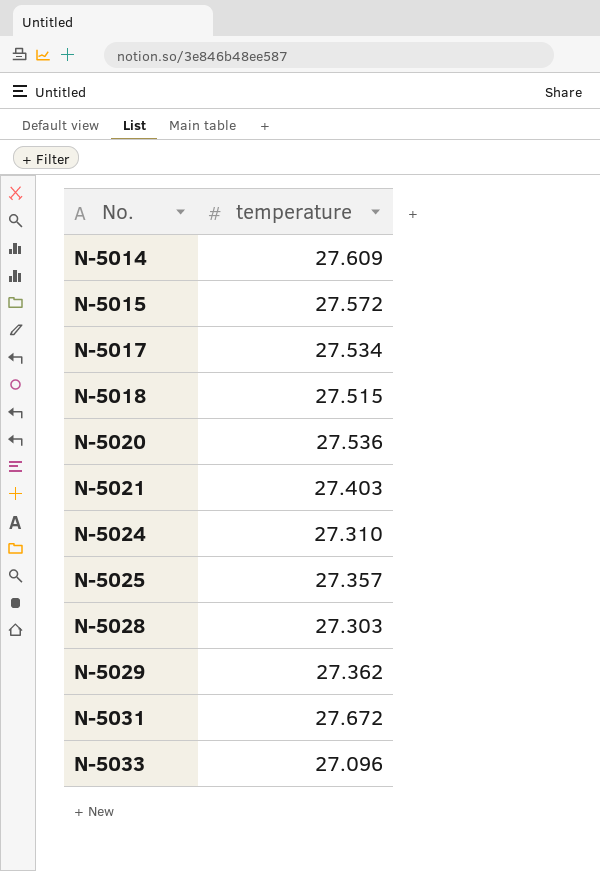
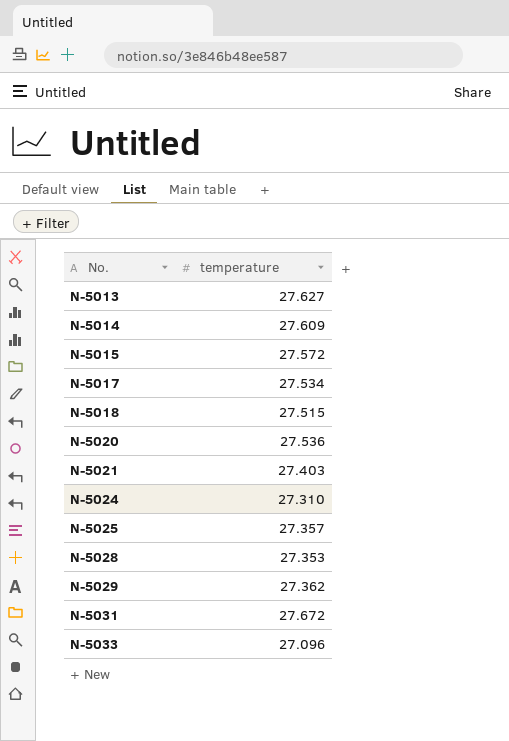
row N-5013: none -> 27.627
N-5028 | temperature: 27.303 -> 27.353

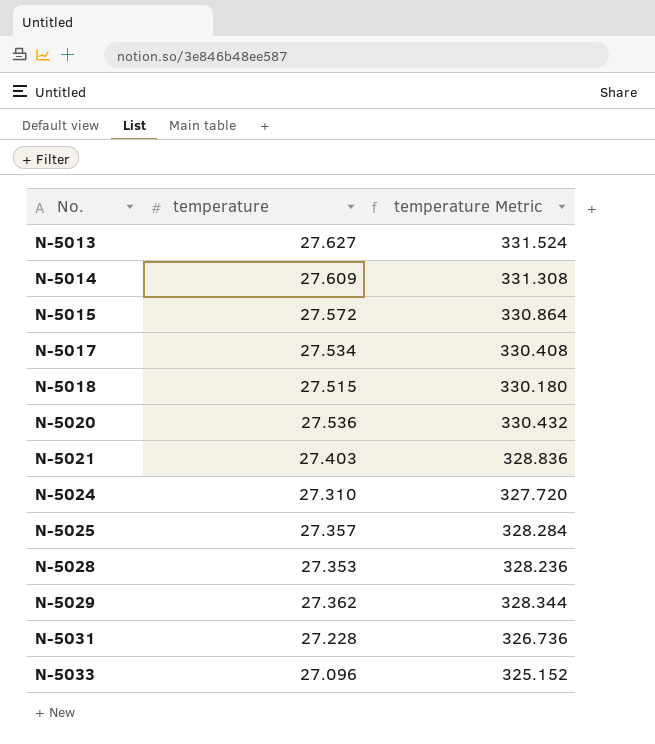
column temperature Metric | formula: none -> [temperature] * 12
N-5031 | temperature: 27.672 -> 27.228

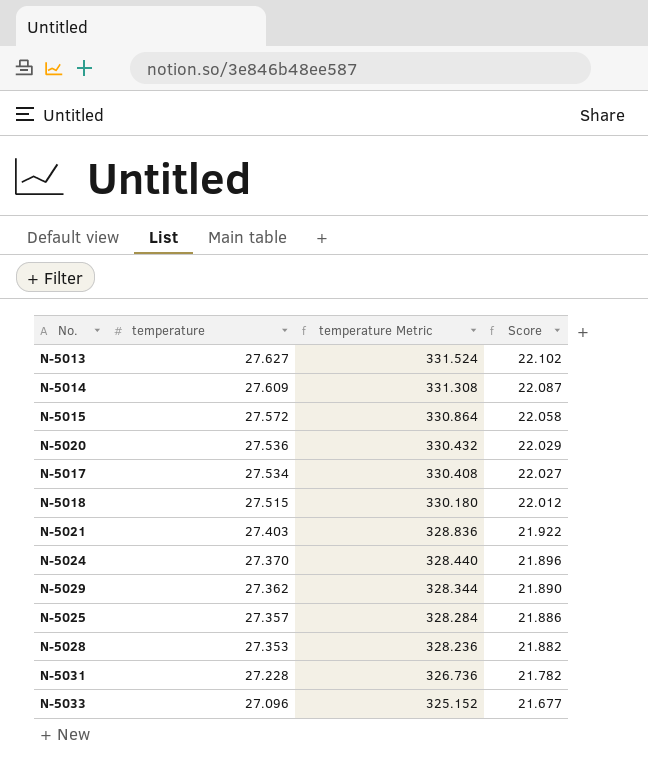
row order: No. ascending -> temperature descending
column Score | formula: none -> [temperature] * 0.8
N-5024 | temperature: 27.310 -> 27.370
N-5024 | temperature Metric: 327.720 -> 328.440

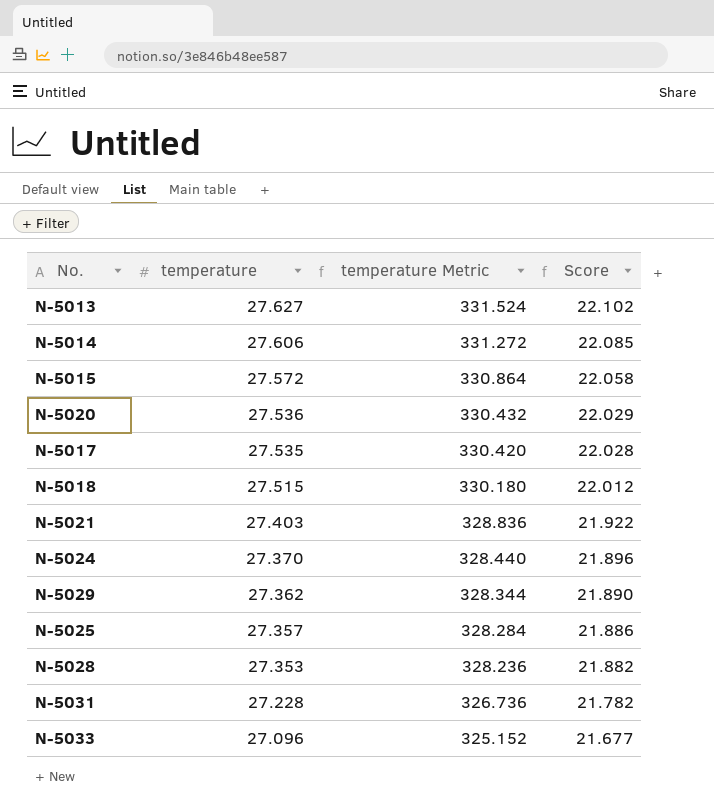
N-5014 | temperature: 27.609 -> 27.606
N-5014 | temperature Metric: 331.308 -> 331.272
N-5014 | Score: 22.087 -> 22.085
N-5017 | temperature: 27.534 -> 27.535
N-5017 | temperature Metric: 330.408 -> 330.420
N-5017 | Score: 22.027 -> 22.028

